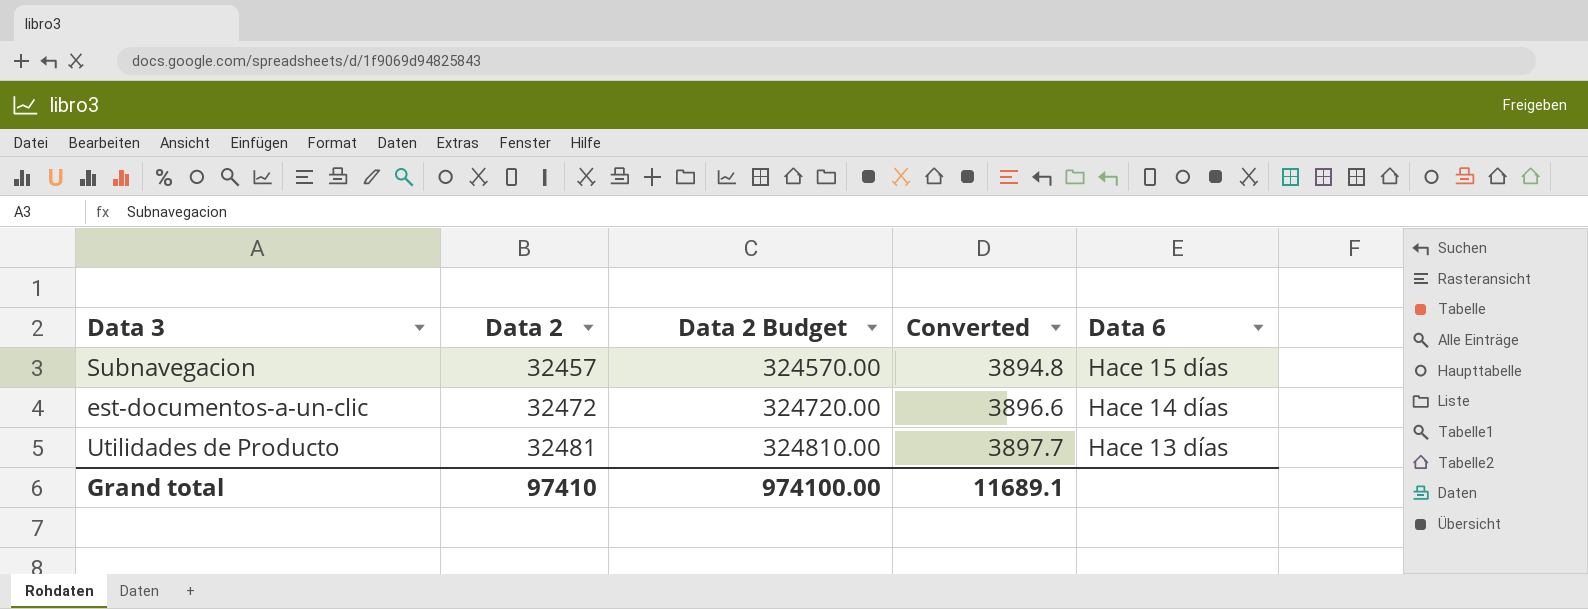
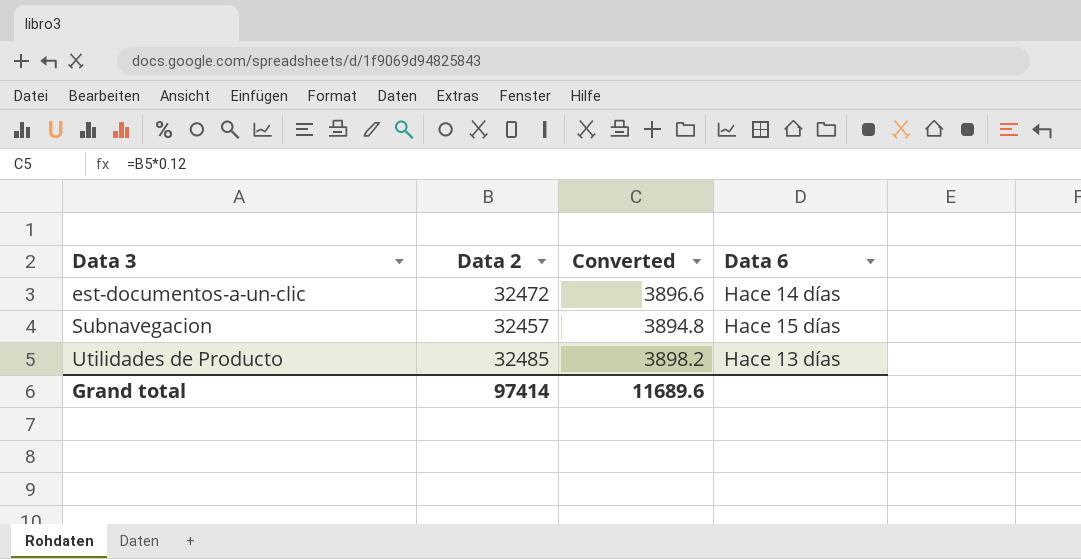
row order: Data 2 ascending -> Data 3 ascending
column Data 2 Budget | formula: [Data 2] * 10 -> none
Utilidades de Producto | Data 2: 32481 -> 32485
Utilidades de Producto | Converted: 3897.7 -> 3898.2
Grand total | Data 2: 97410 -> 97414
Grand total | Converted: 11689.1 -> 11689.6

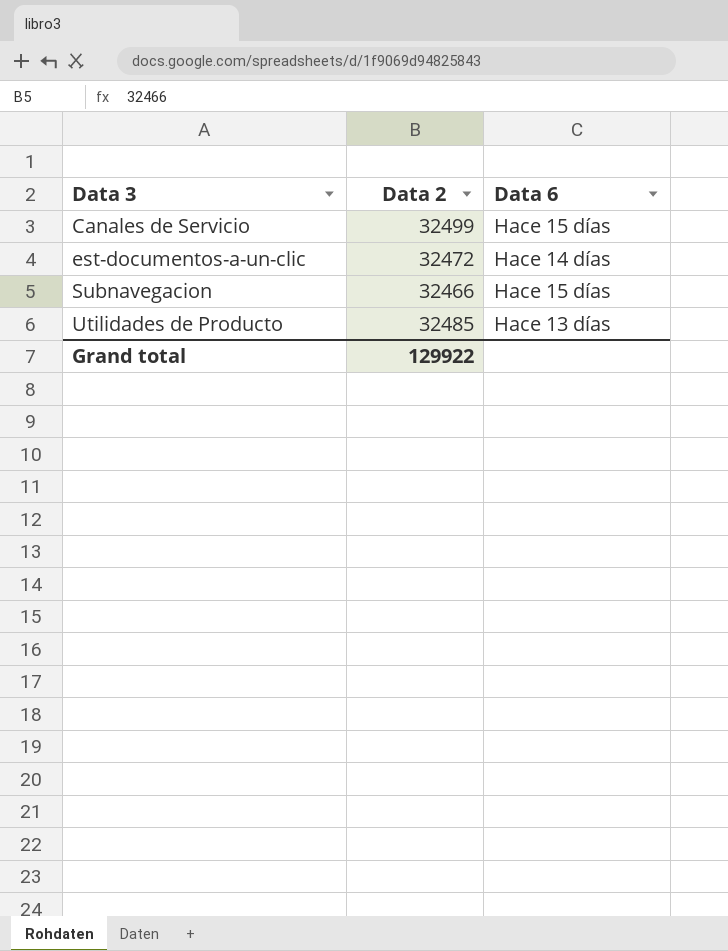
column Converted | formula: [Data 2] * 0.12 -> none
row Canales de Servicio: none -> 32499 | Hace 15 días
Subnavegacion | Data 2: 32457 -> 32466
Grand total | Data 2: 97414 -> 129922

